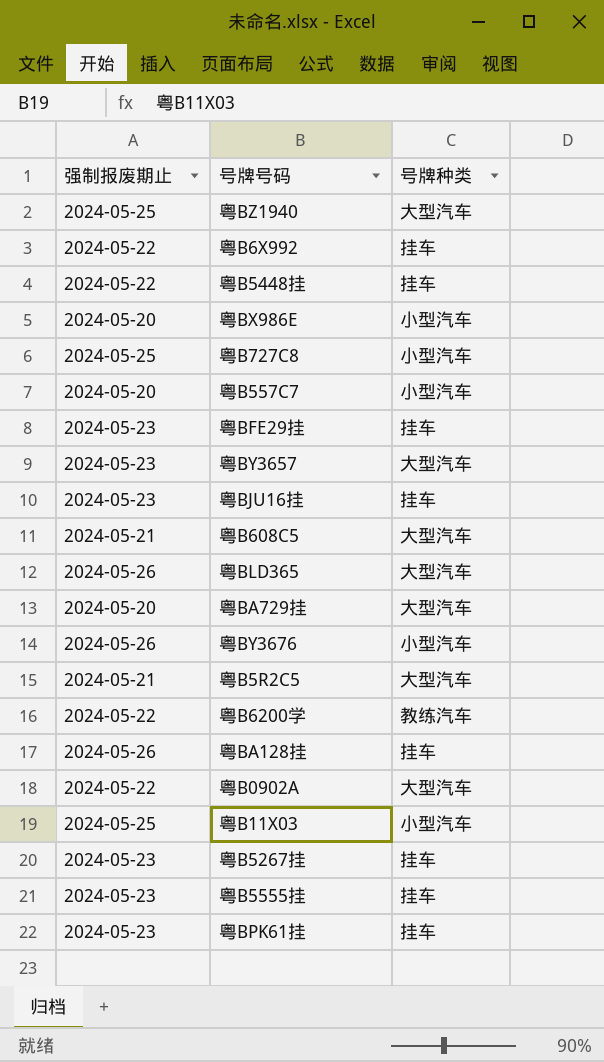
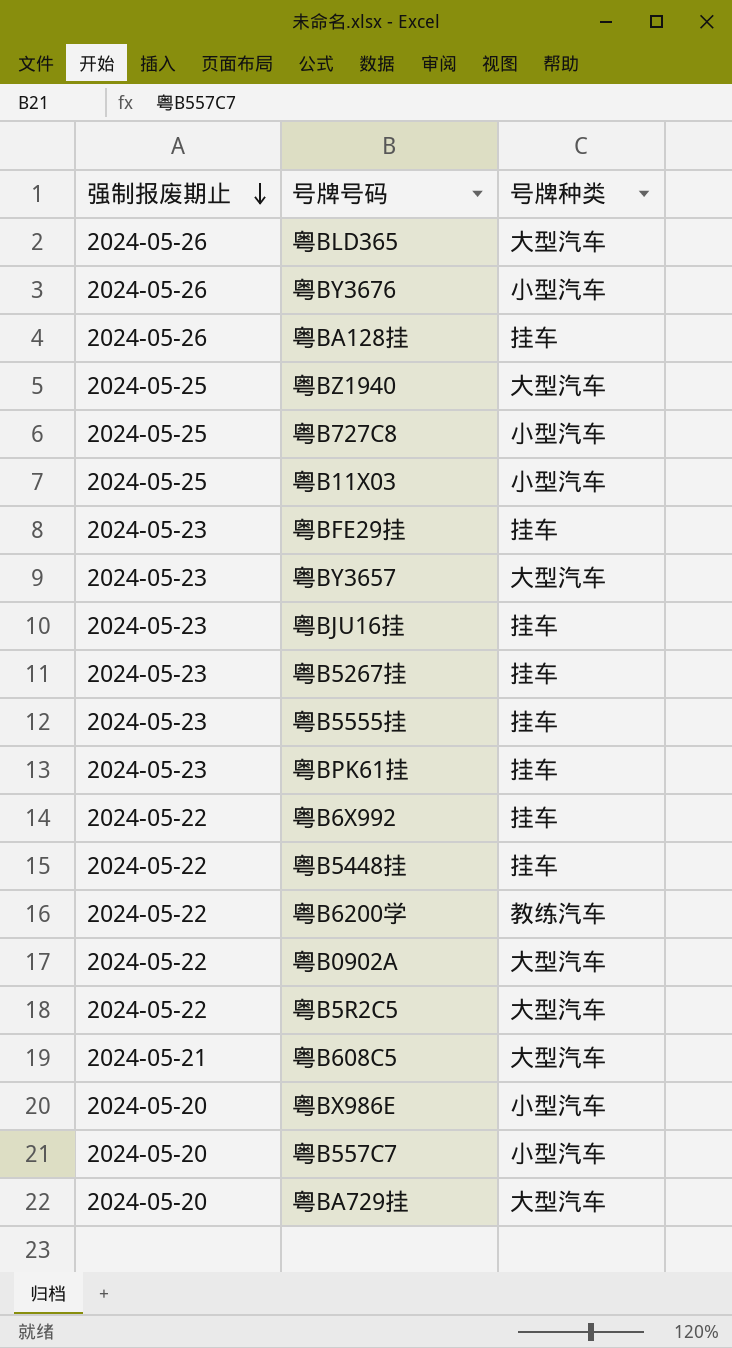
row order: none -> 强制报废期止 descending
粤B5R2C5 | 强制报废期止: 2024-05-21 -> 2024-05-22

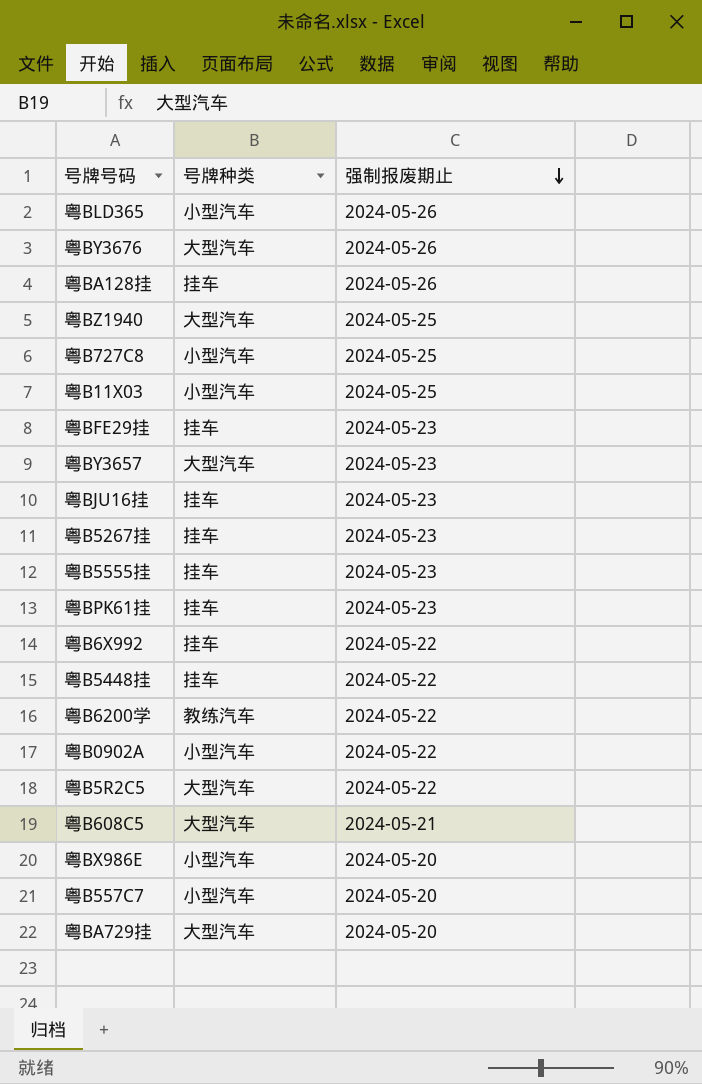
column 强制报废期止 | position: 1 -> 3
粤BLD365 | 号牌种类: 大型汽车 -> 小型汽车
粤BY3676 | 号牌种类: 小型汽车 -> 大型汽车
粤B0902A | 号牌种类: 大型汽车 -> 小型汽车

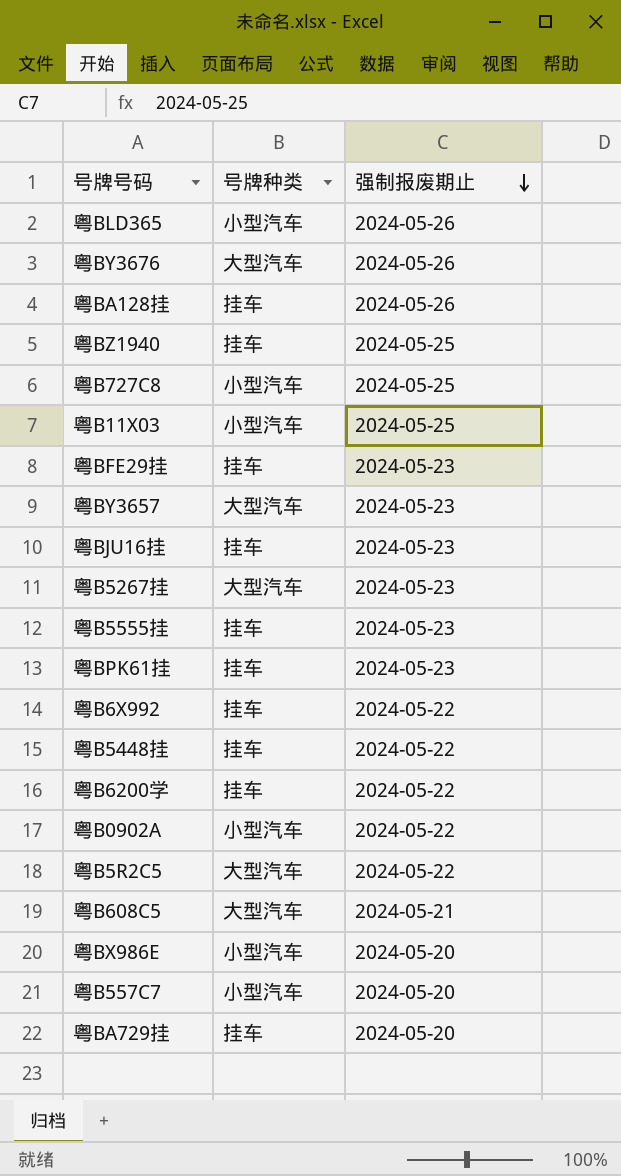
粤BZ1940 | 号牌种类: 大型汽车 -> 挂车
粤B5267挂 | 号牌种类: 挂车 -> 大型汽车
粤B6200学 | 号牌种类: 教练汽车 -> 挂车
粤BA729挂 | 号牌种类: 大型汽车 -> 挂车

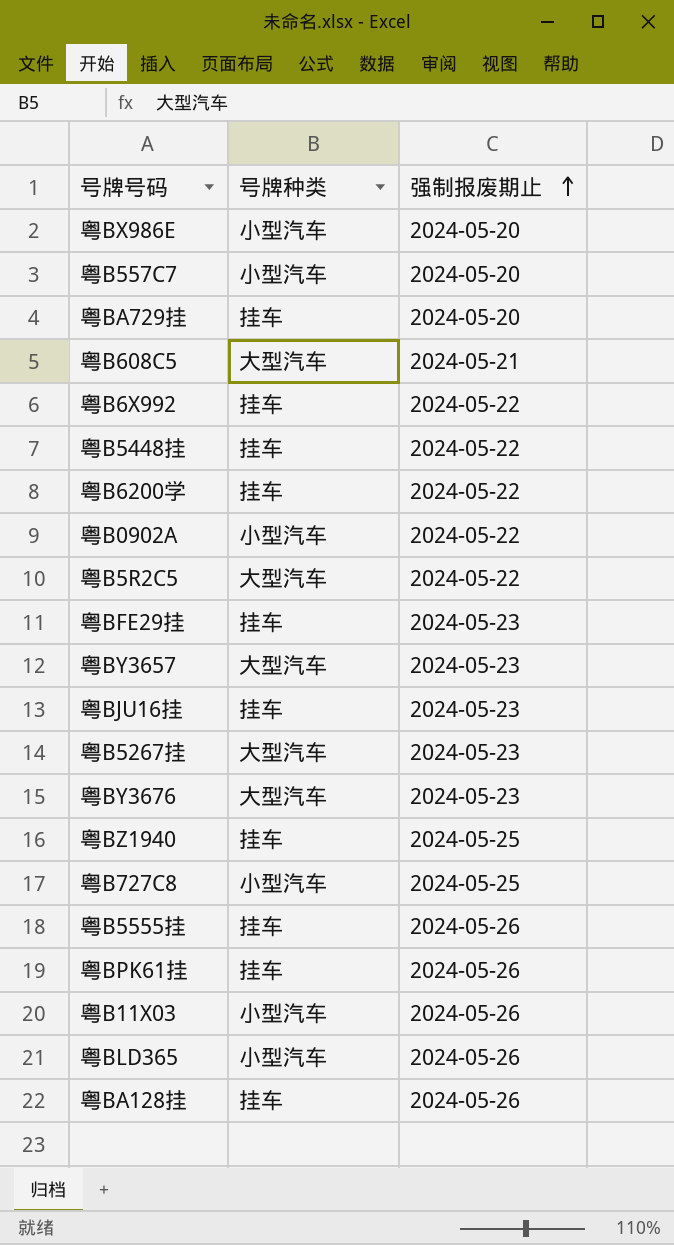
row order: 强制报废期止 descending -> 强制报废期止 ascending
粤BY3676 | 强制报废期止: 2024-05-26 -> 2024-05-23
粤B5555挂 | 强制报废期止: 2024-05-23 -> 2024-05-26
粤BPK61挂 | 强制报废期止: 2024-05-23 -> 2024-05-26
粤B11X03 | 强制报废期止: 2024-05-25 -> 2024-05-26

